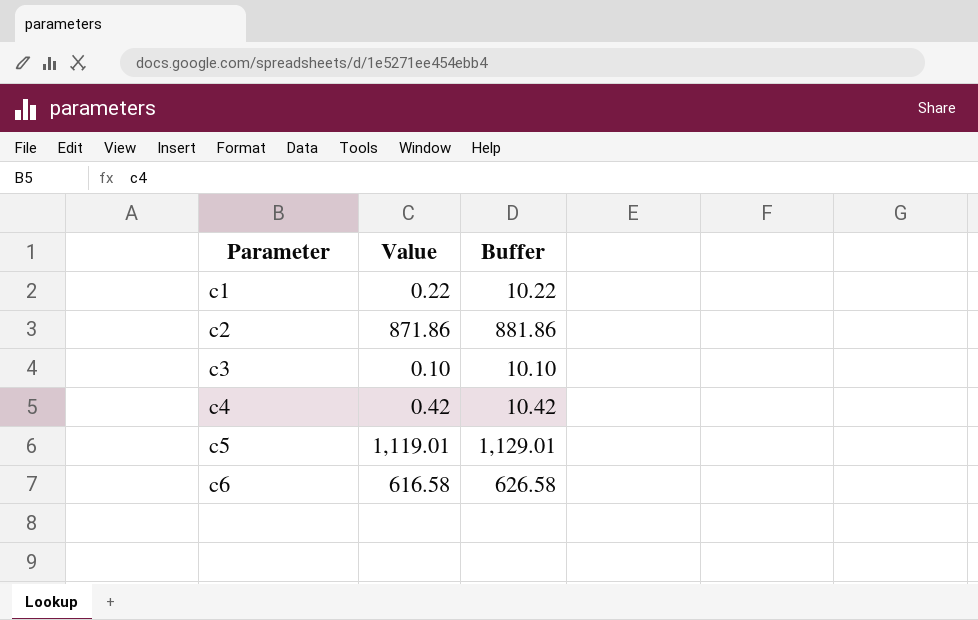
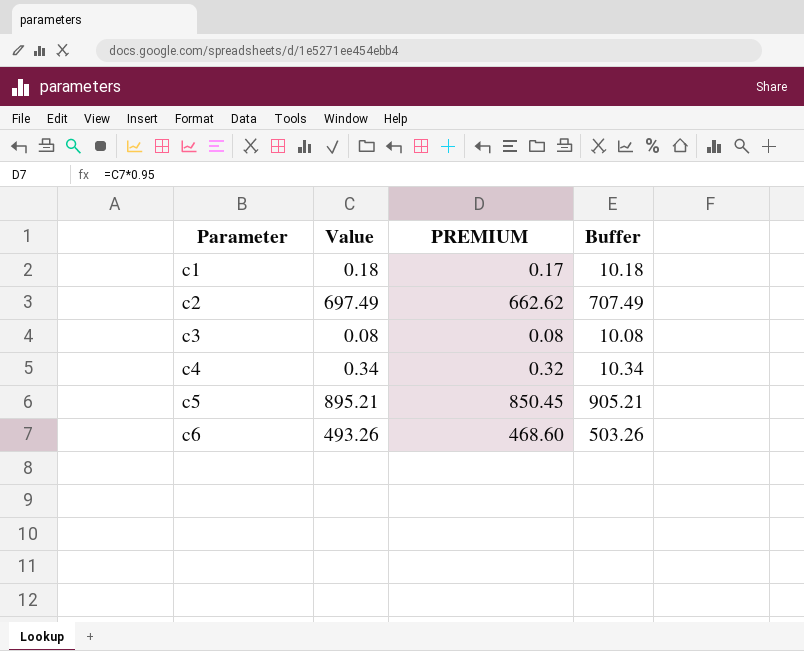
column PREMIUM | formula: none -> [Value] * 0.95
c1 | Value: 0.22 -> 0.18
c1 | Buffer: 10.22 -> 10.18
c2 | Value: 871.86 -> 697.49
c2 | Buffer: 881.86 -> 707.49
c3 | Value: 0.10 -> 0.08
c3 | Buffer: 10.10 -> 10.08
c4 | Value: 0.42 -> 0.34
c4 | Buffer: 10.42 -> 10.34
c5 | Value: 1,119.01 -> 895.21
c5 | Buffer: 1,129.01 -> 905.21
c6 | Value: 616.58 -> 493.26
c6 | Buffer: 626.58 -> 503.26

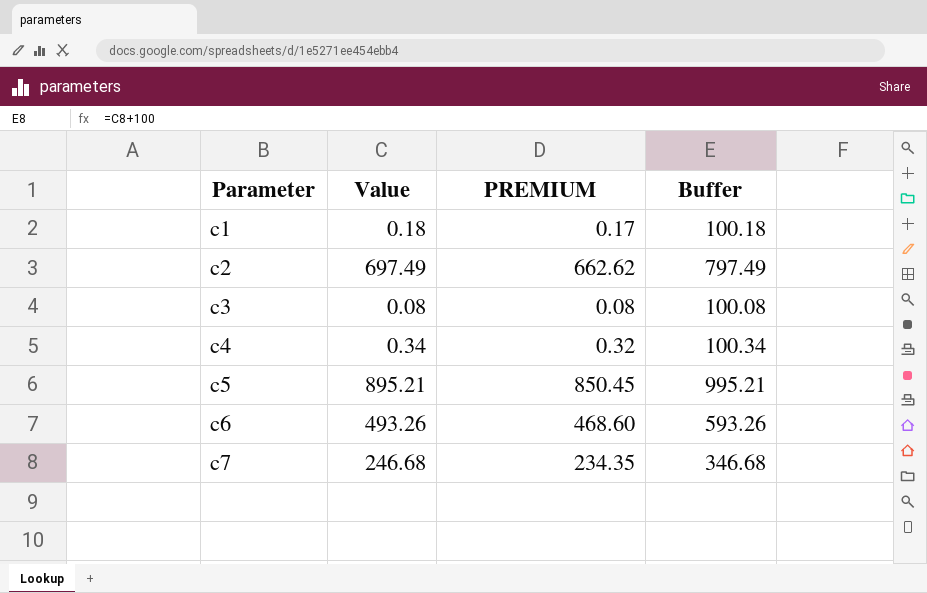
column Buffer | formula: [Value] + 10 -> [Value] + 100
row c7: none -> 246.68 | 234.35 | 346.68

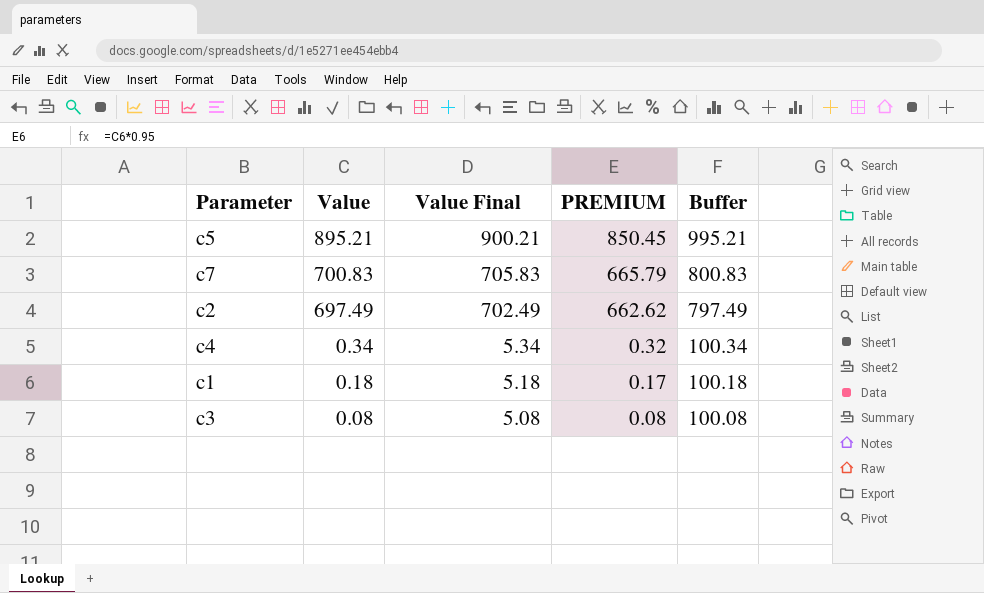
row order: Parameter ascending -> Value descending
column Value Final | formula: none -> [Value] + 5
row c6: 493.26 | 468.60 | 593.26 -> none
c7 | Value: 246.68 -> 700.83
c7 | PREMIUM: 234.35 -> 665.79
c7 | Buffer: 346.68 -> 800.83

